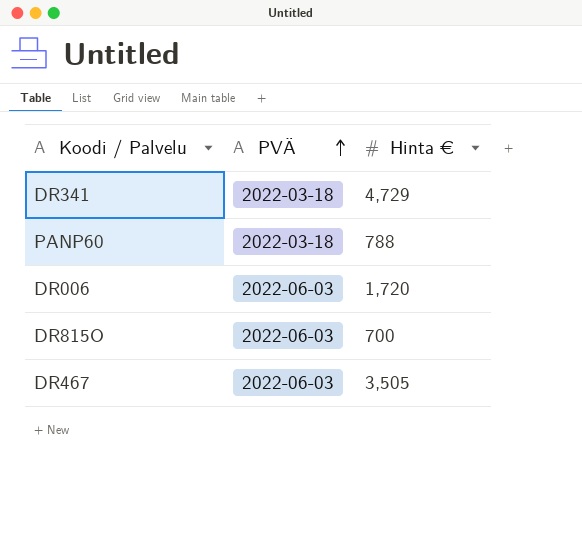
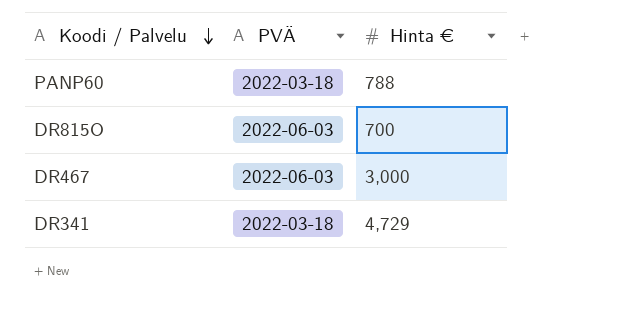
row order: PVÄ ascending -> Koodi / Palvelu descending
row DR006: 2022-06-03 | 1,720 -> none
DR467 | Hinta €: 3,505 -> 3,000

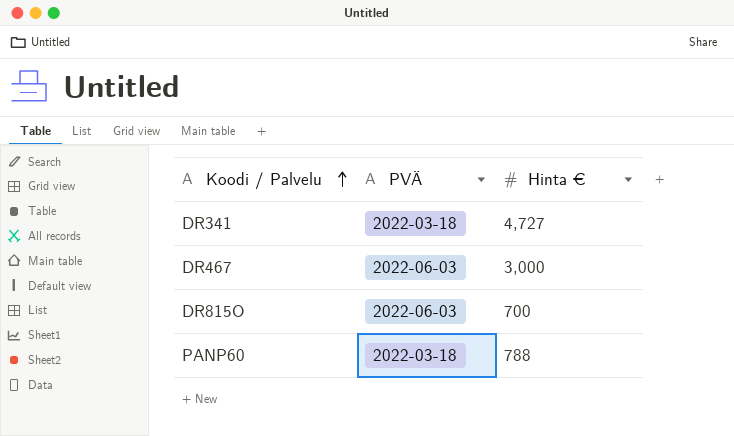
row order: Koodi / Palvelu descending -> Koodi / Palvelu ascending
DR341 | Hinta €: 4,729 -> 4,727

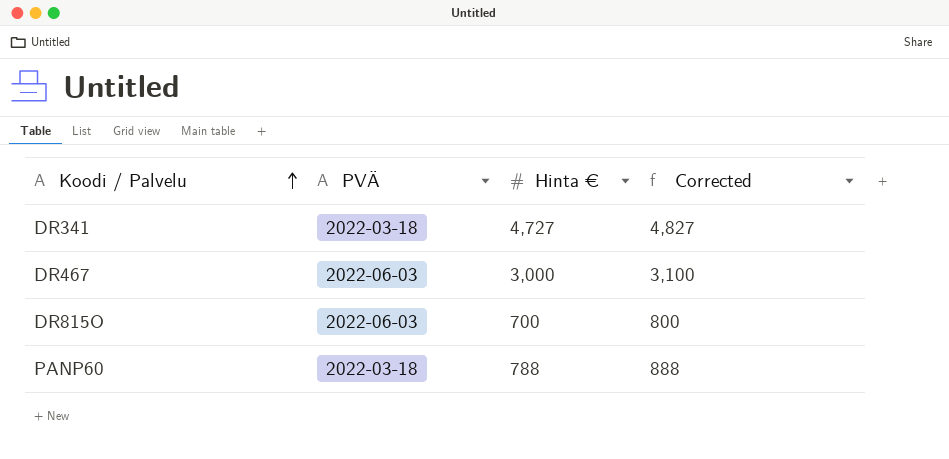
column Corrected | formula: none -> [Hinta €] + 100

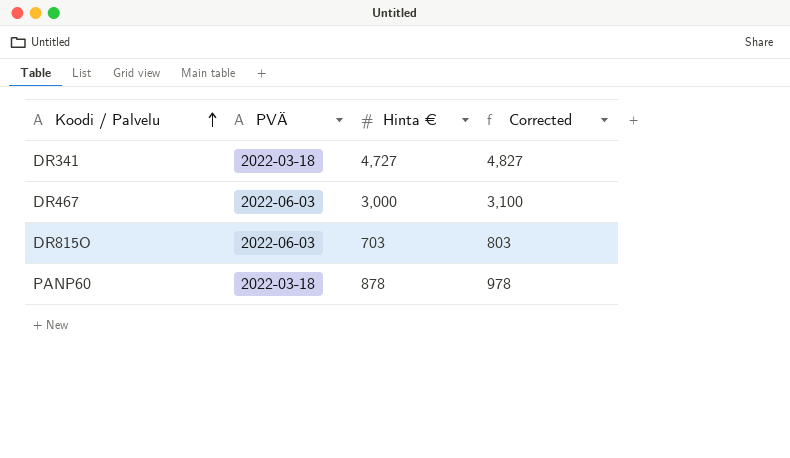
DR815O | Hinta €: 700 -> 703
DR815O | Corrected: 800 -> 803
PANP60 | Hinta €: 788 -> 878
PANP60 | Corrected: 888 -> 978

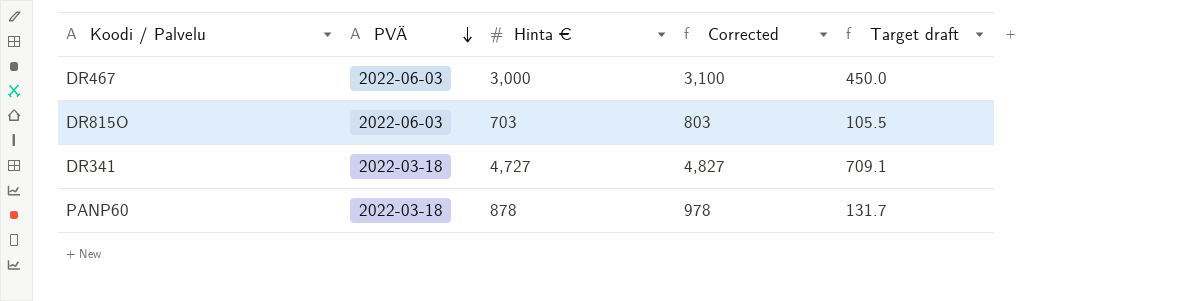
row order: Koodi / Palvelu ascending -> PVÄ descending
column Target draft | formula: none -> [Hinta €] * 0.15

